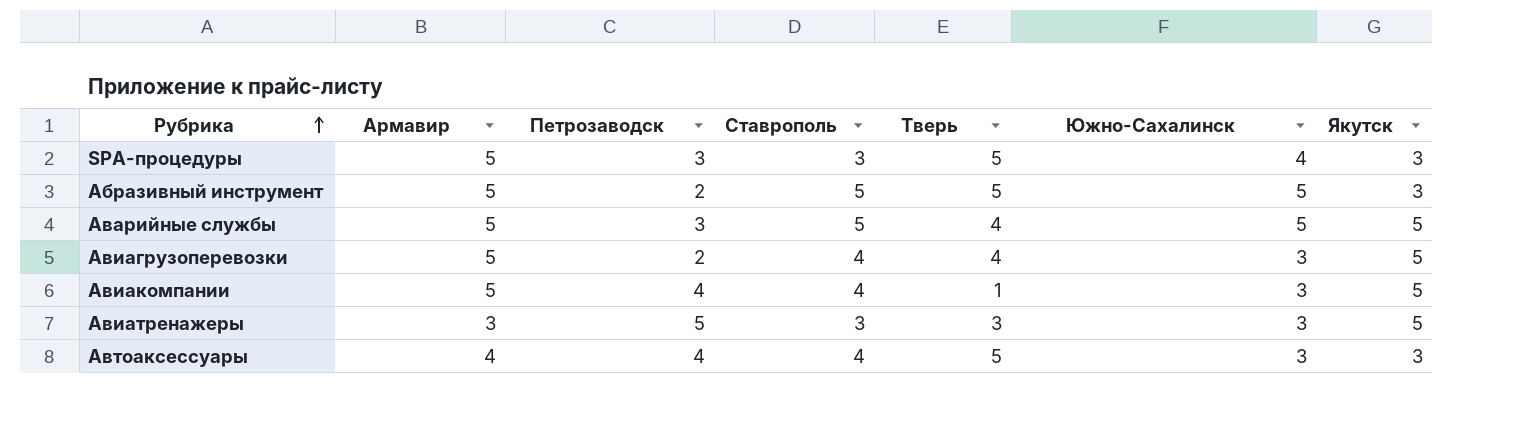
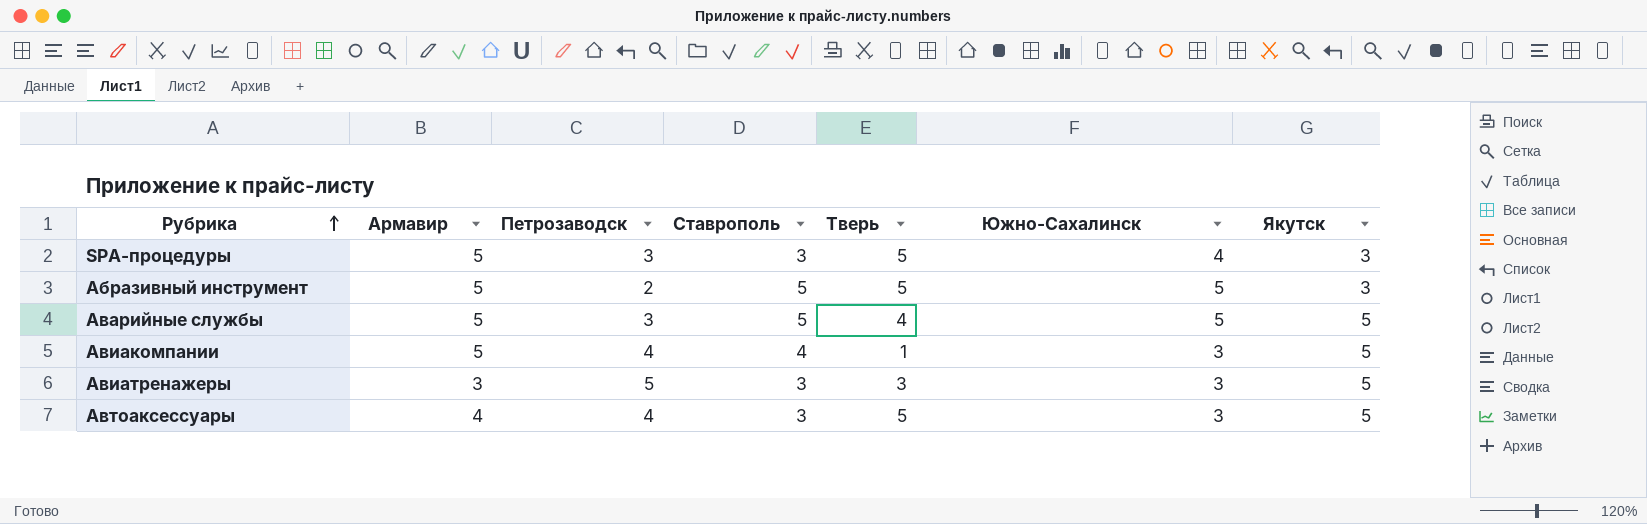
row Авиагрузоперевозки: 5 | 2 | 4 | 4 | 3 | 5 -> none
Автоаксессуары | Ставрополь: 4 -> 3
Автоаксессуары | Якутск: 3 -> 5

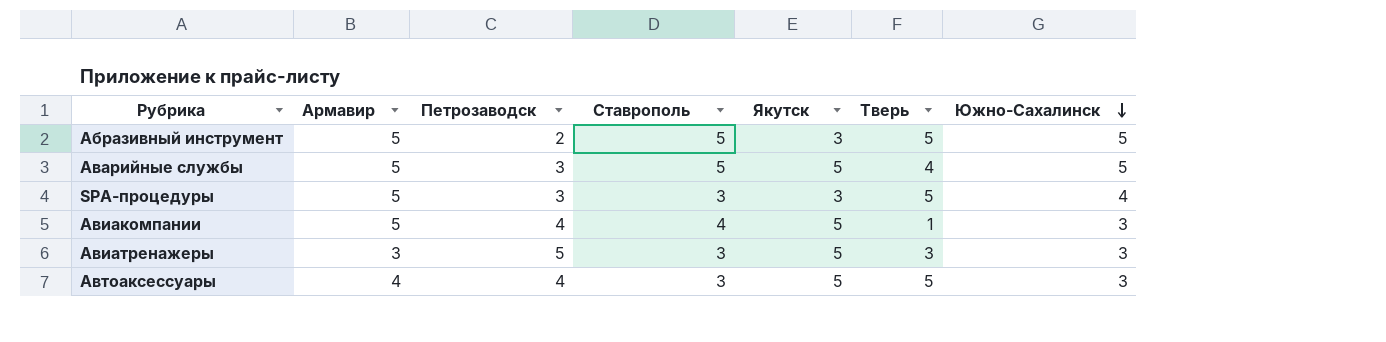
row order: Рубрика ascending -> Южно-Сахалинск descending
column Якутск | position: 7 -> 5

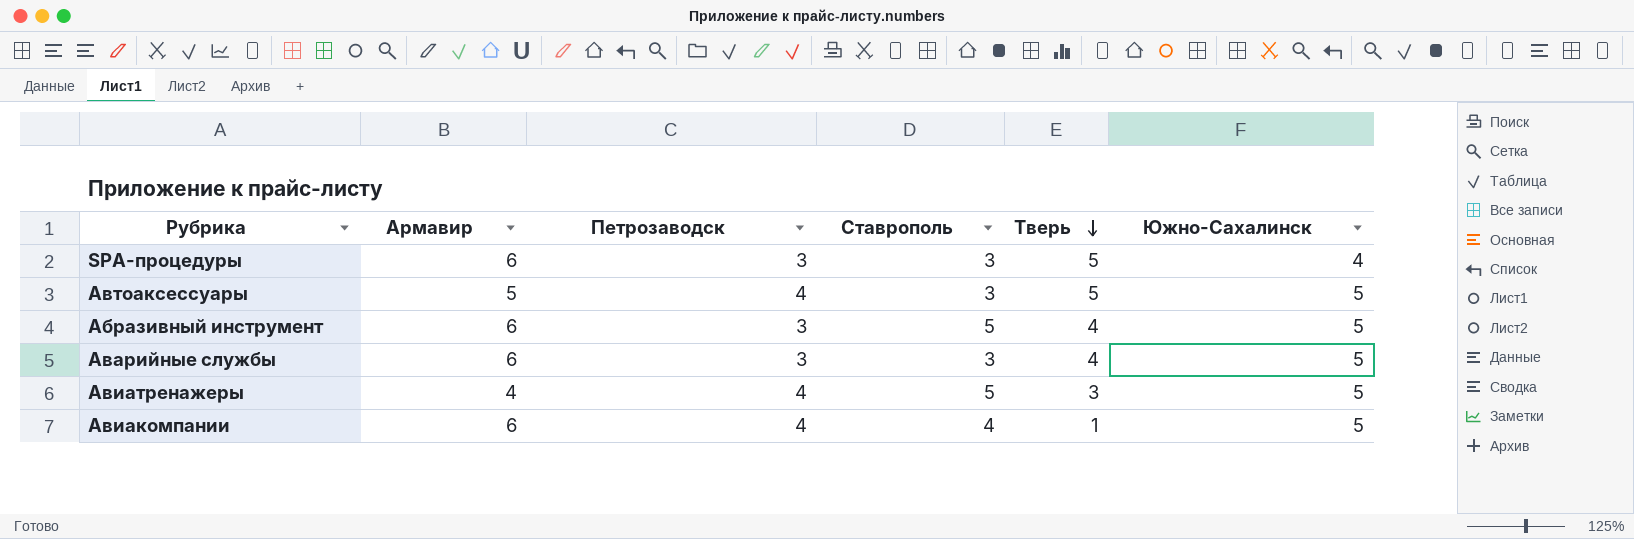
row order: Южно-Сахалинск descending -> Тверь descending
column Якутск | position: 5 -> none
SPA-процедуры | Армавир: 5 -> 6
Автоаксессуары | Армавир: 4 -> 5
Автоаксессуары | Южно-Сахалинск: 3 -> 5
Абразивный инструмент | Армавир: 5 -> 6
Абразивный инструмент | Петрозаводск: 2 -> 3
Абразивный инструмент | Тверь: 5 -> 4
Аварийные службы | Армавир: 5 -> 6
Аварийные службы | Ставрополь: 5 -> 3
Авиатренажеры | Армавир: 3 -> 4
Авиатренажеры | Петрозаводск: 5 -> 4
Авиатренажеры | Ставрополь: 3 -> 5
Авиатренажеры | Южно-Сахалинск: 3 -> 5
Авиакомпании | Армавир: 5 -> 6
Авиакомпании | Южно-Сахалинск: 3 -> 5

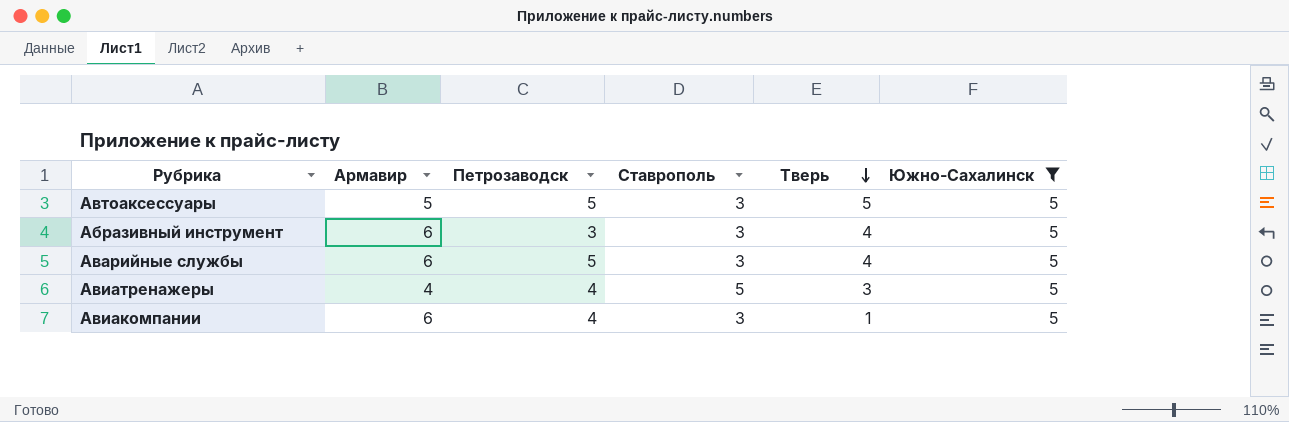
filter: none -> Южно-Сахалинск = 5
Автоаксессуары | Петрозаводск: 4 -> 5
Абразивный инструмент | Ставрополь: 5 -> 3
Аварийные службы | Петрозаводск: 3 -> 5
Авиакомпании | Ставрополь: 4 -> 3

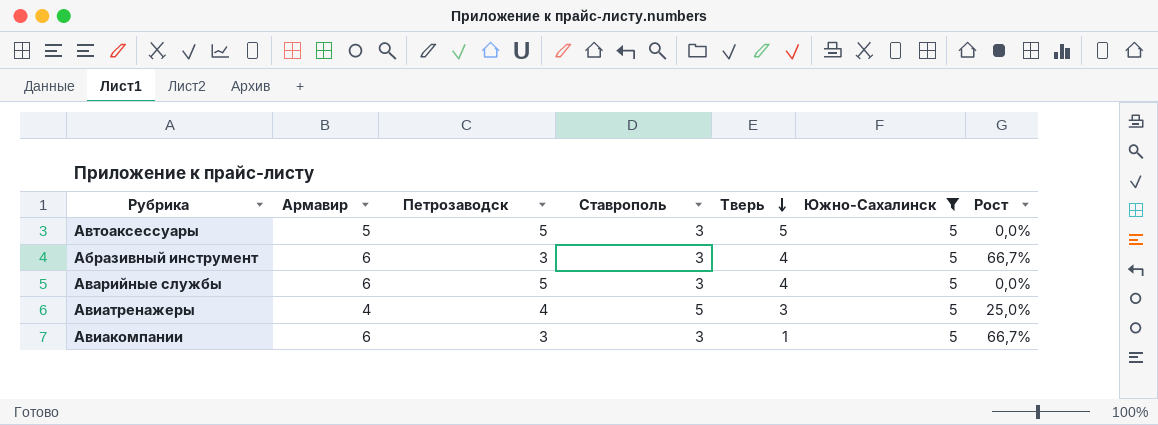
column Рост | formula: none -> ([Южно-Сахалинск] - [Петрозаводск]) / [Петрозаводск]
Авиакомпании | Петрозаводск: 4 -> 3

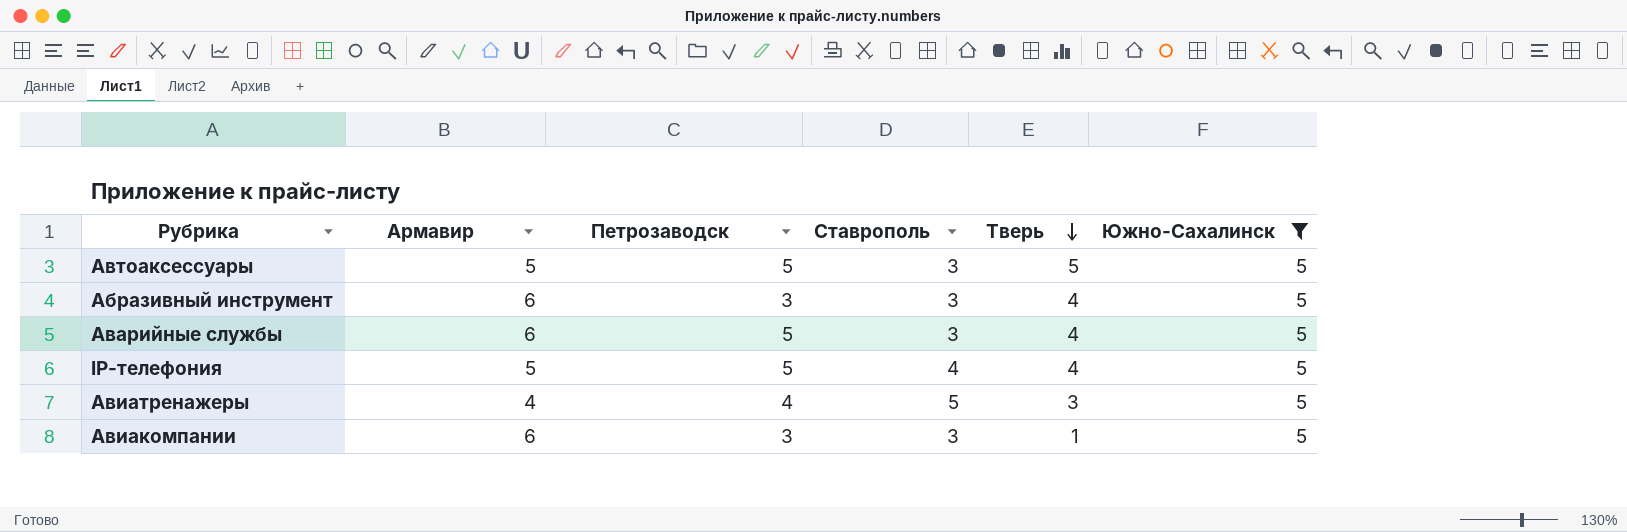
column Рост | formula: ([Южно-Сахалинск] - [Петрозаводск]) / [Петрозаводск] -> none
row IP-телефония: none -> 5 | 5 | 4 | 4 | 5

